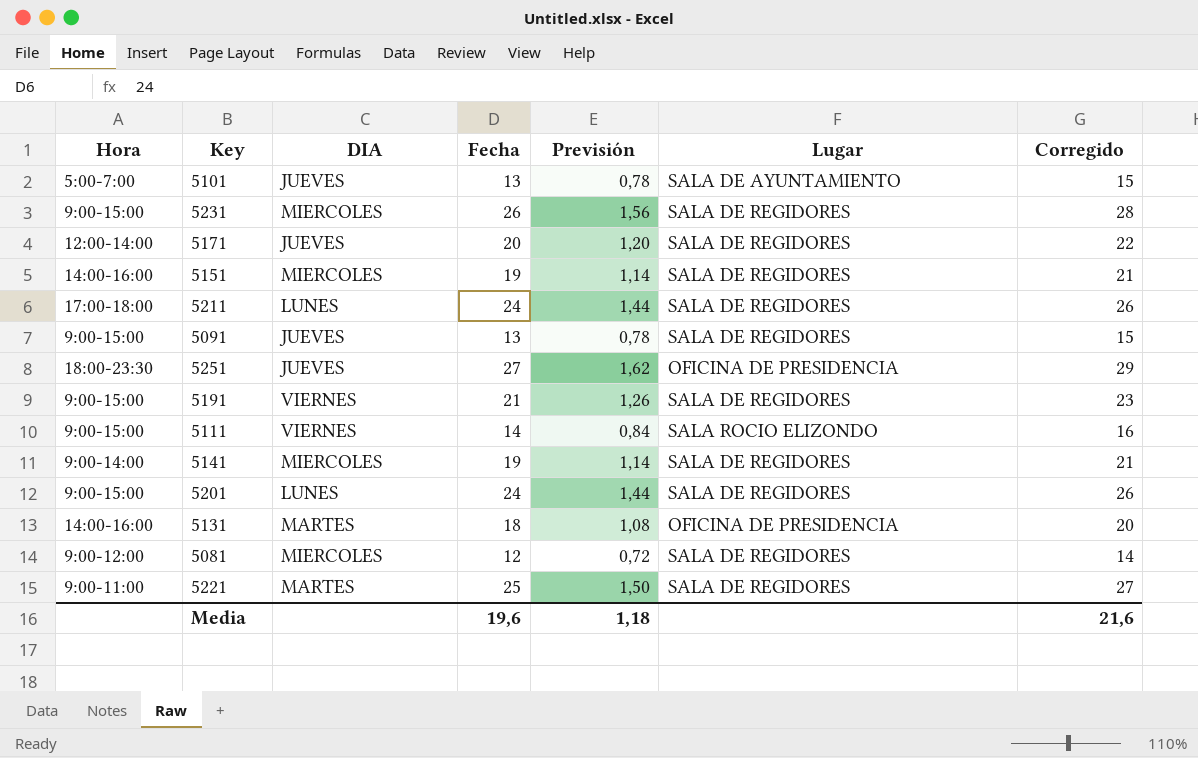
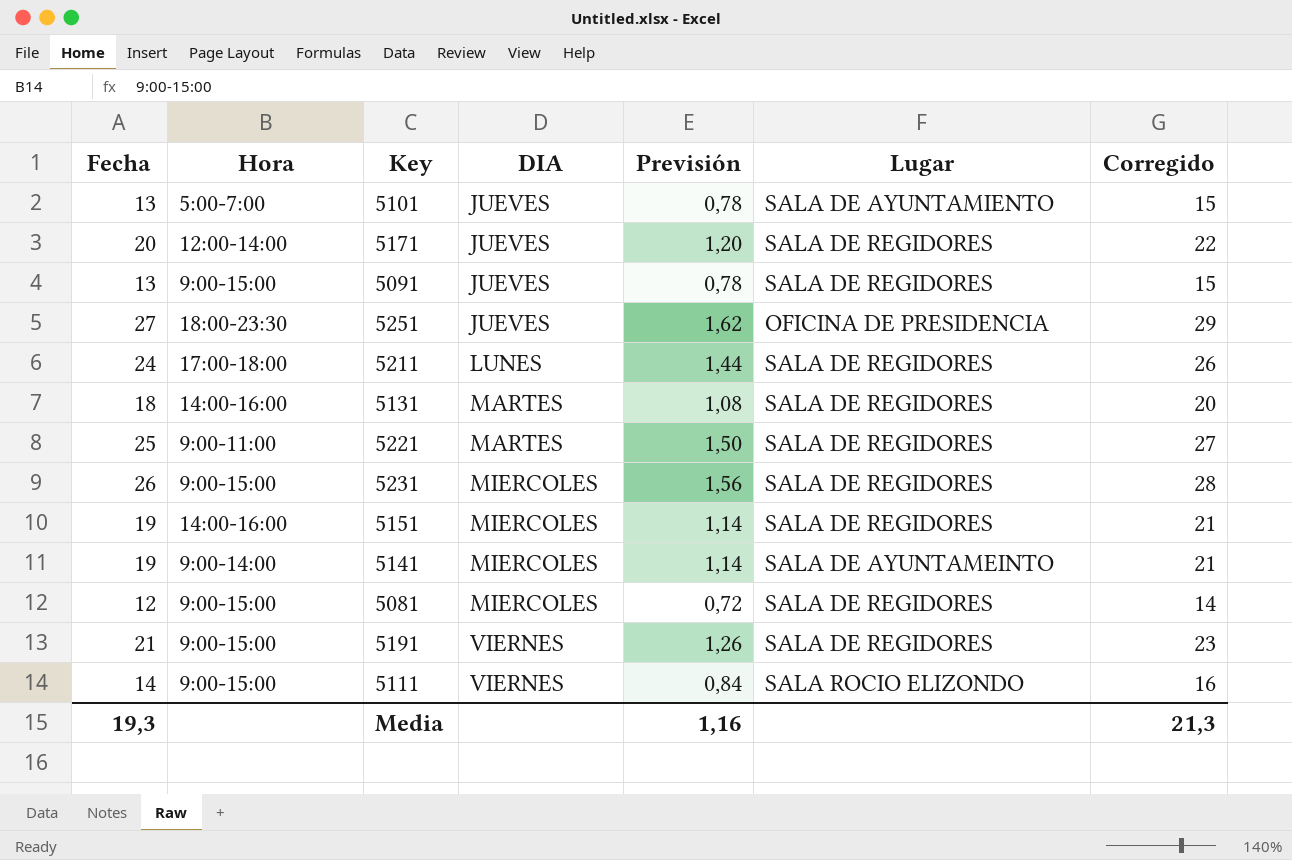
row order: none -> DIA ascending
column Fecha | position: 4 -> 1
row 5201: 9:00-15:00 | LUNES | 24 | 1,44 | SALA DE REGIDORES | 26 -> none
5131 | Lugar: OFICINA DE PRESIDENCIA -> SALA DE REGIDORES
5141 | Lugar: SALA DE REGIDORES -> SALA DE AYUNTAMEINTO
5081 | Hora: 9:00-12:00 -> 9:00-15:00
Media | Fecha: 19,6 -> 19,3
Media | Previsión: 1,18 -> 1,16
Media | Corregido: 21,6 -> 21,3

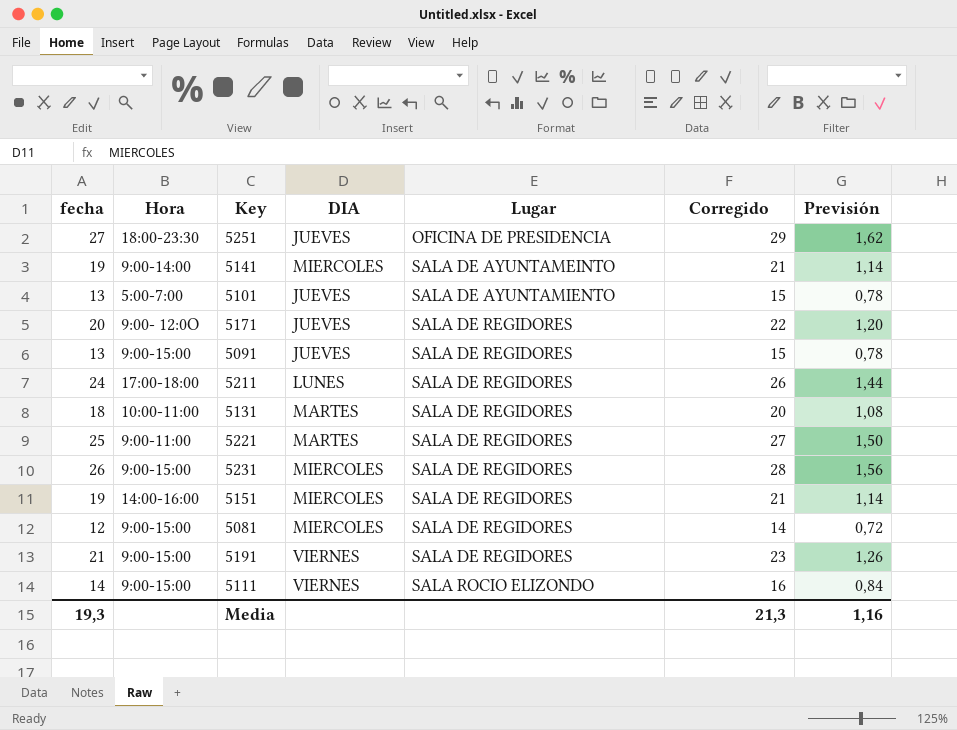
row order: DIA ascending -> Lugar ascending
column name: Fecha -> fecha
column Previsión | position: 5 -> 7
5171 | Hora: 12:00-14:00 -> 9:00- 12:0O
5131 | Hora: 14:00-16:00 -> 10:00-11:00

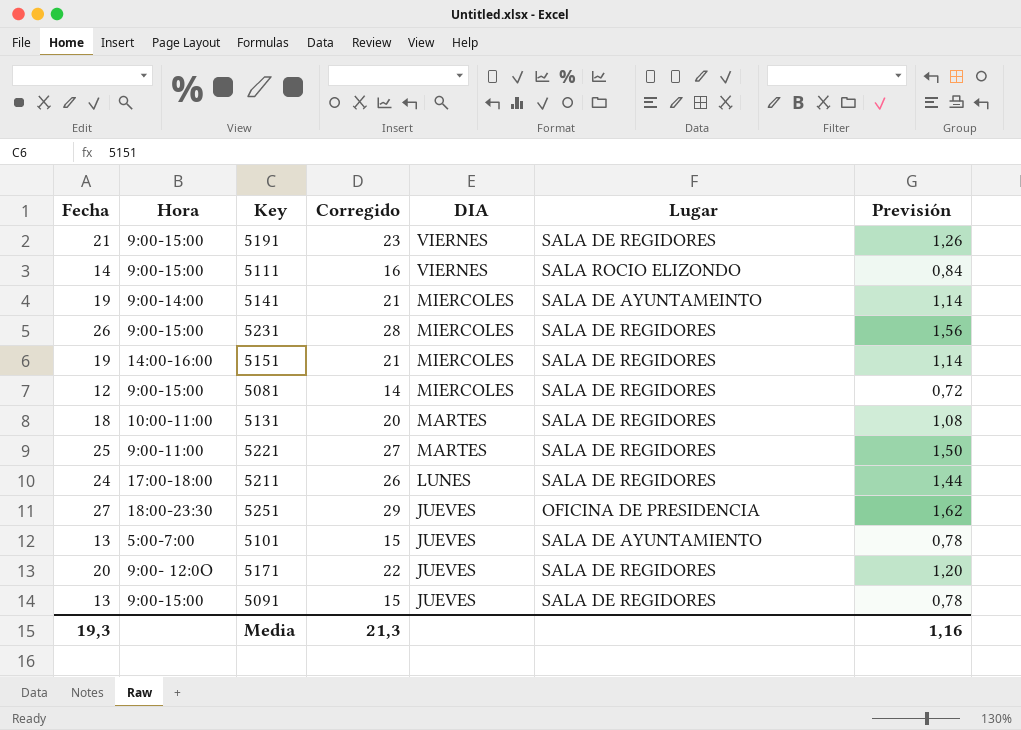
row order: Lugar ascending -> DIA descending
column name: fecha -> Fecha
column Corregido | position: 6 -> 4

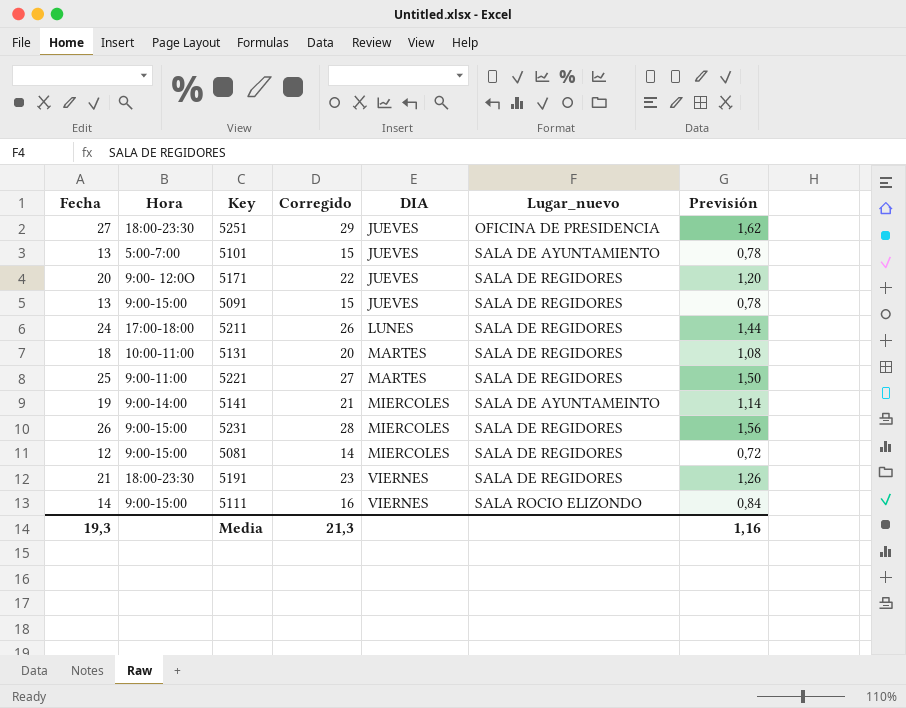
row order: DIA descending -> DIA ascending
column name: Lugar -> Lugar_nuevo
row 5151: 19 | 14:00-16:00 | 21 | MIERCOLES | SALA DE REGIDORES | 1,14 -> none
5191 | Hora: 9:00-15:00 -> 18:00-23:30

